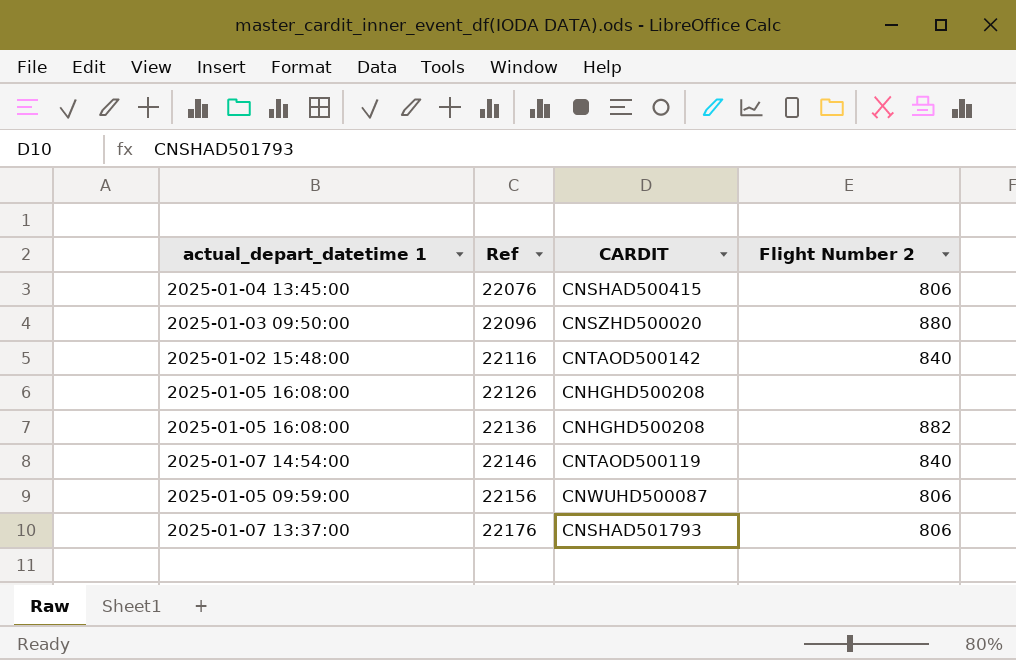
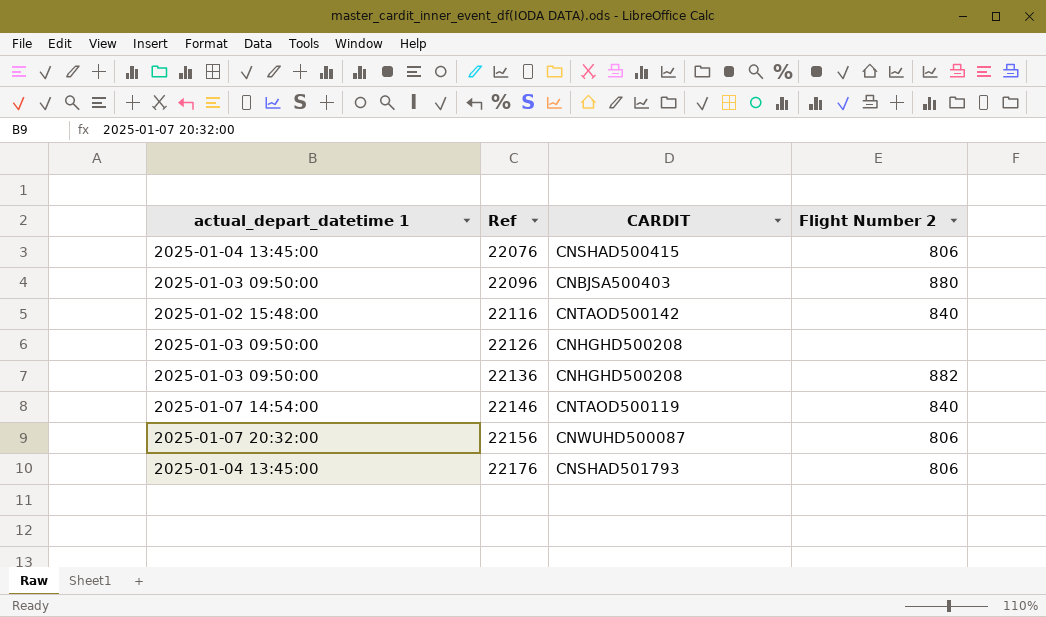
22096 | CARDIT: CNSZHD500020 -> CNBJSA500403
22126 | actual_depart_datetime 1: 2025-01-05 16:08:00 -> 2025-01-03 09:50:00
22136 | actual_depart_datetime 1: 2025-01-05 16:08:00 -> 2025-01-03 09:50:00
22156 | actual_depart_datetime 1: 2025-01-05 09:59:00 -> 2025-01-07 20:32:00
22176 | actual_depart_datetime 1: 2025-01-07 13:37:00 -> 2025-01-04 13:45:00

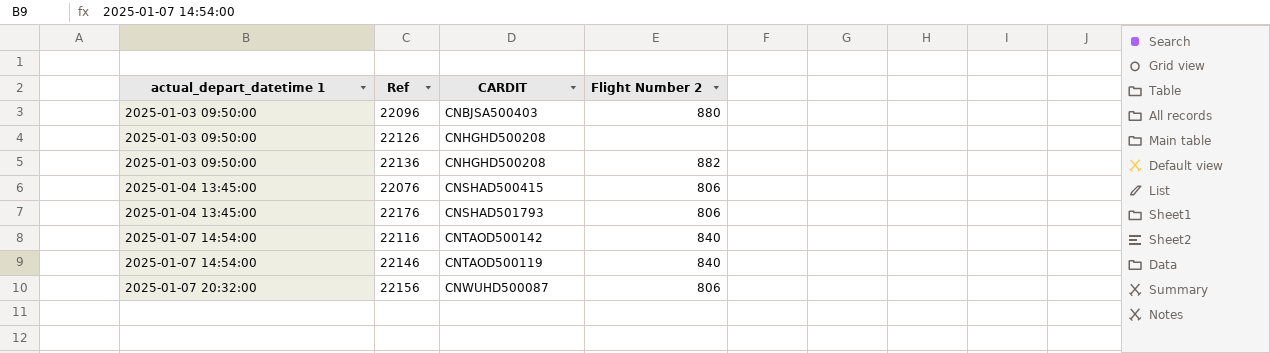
row order: Ref ascending -> actual_depart_datetime 1 ascending
22116 | actual_depart_datetime 1: 2025-01-02 15:48:00 -> 2025-01-07 14:54:00

